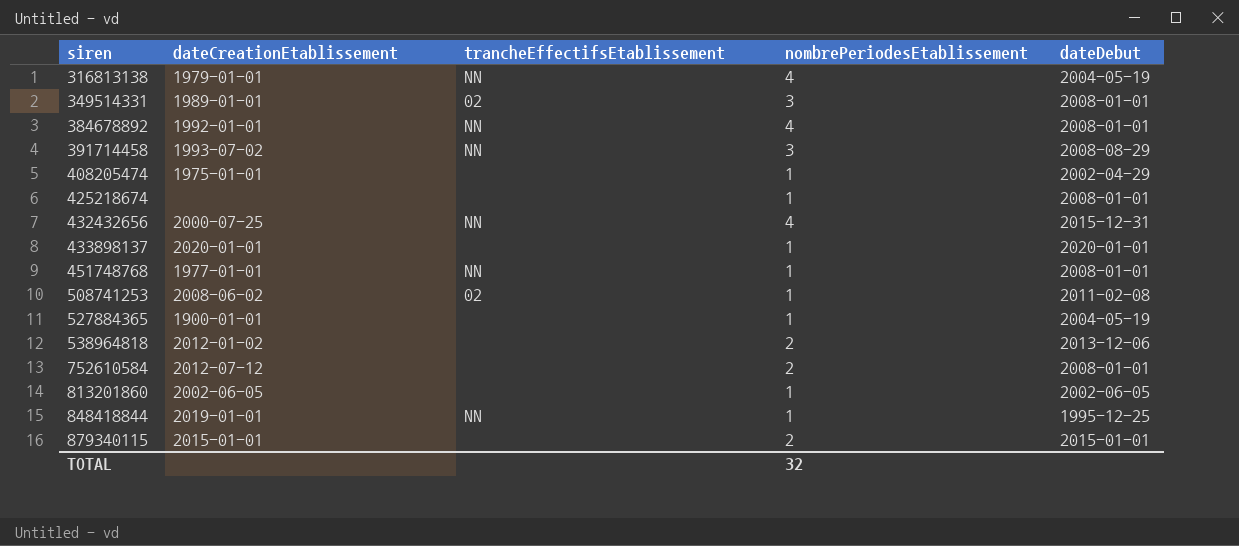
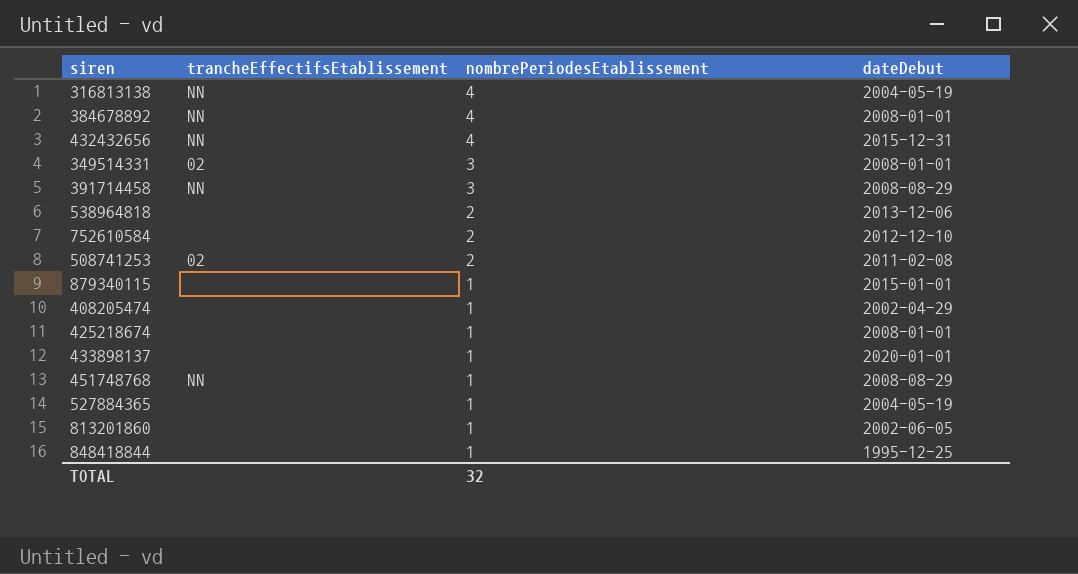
row order: siren ascending -> nombrePeriodesEtablissement descending
column dateCreationEtablissement | position: 2 -> none
752610584 | dateDebut: 2008-01-01 -> 2012-12-10
508741253 | nombrePeriodesEtablissement: 1 -> 2
879340115 | nombrePeriodesEtablissement: 2 -> 1
451748768 | dateDebut: 2008-01-01 -> 2008-08-29
848418844 | trancheEffectifsEtablissement: NN -> none

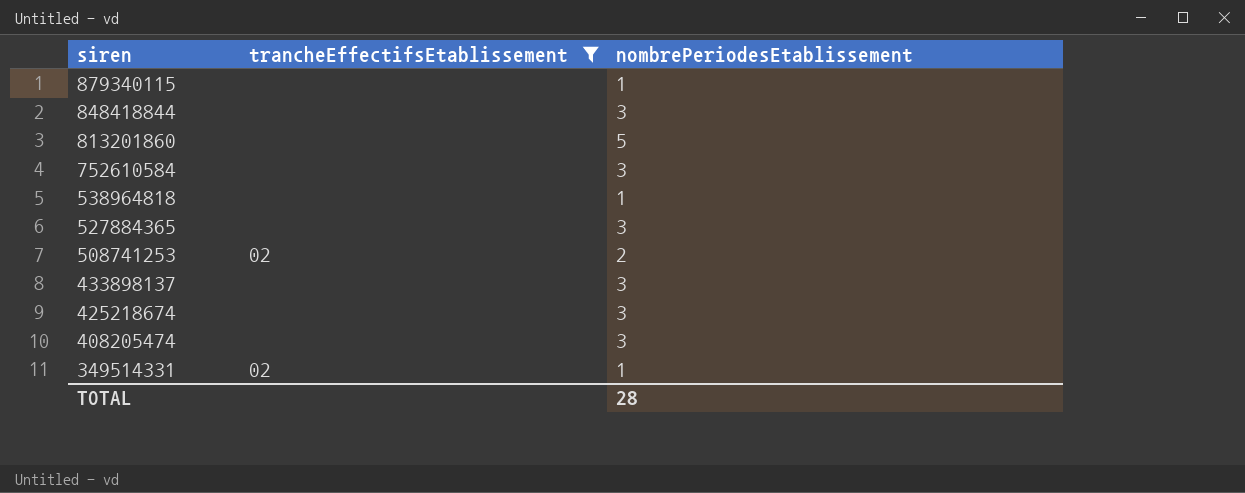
filter: none -> trancheEffectifsEtablissement != NN
row order: nombrePeriodesEtablissement descending -> siren descending
column dateDebut | position: 4 -> none
848418844 | nombrePeriodesEtablissement: 1 -> 3
813201860 | nombrePeriodesEtablissement: 1 -> 5
752610584 | nombrePeriodesEtablissement: 2 -> 3
538964818 | nombrePeriodesEtablissement: 2 -> 1
527884365 | nombrePeriodesEtablissement: 1 -> 3
433898137 | nombrePeriodesEtablissement: 1 -> 3
425218674 | nombrePeriodesEtablissement: 1 -> 3
408205474 | nombrePeriodesEtablissement: 1 -> 3
349514331 | nombrePeriodesEtablissement: 3 -> 1
TOTAL | nombrePeriodesEtablissement: 32 -> 28

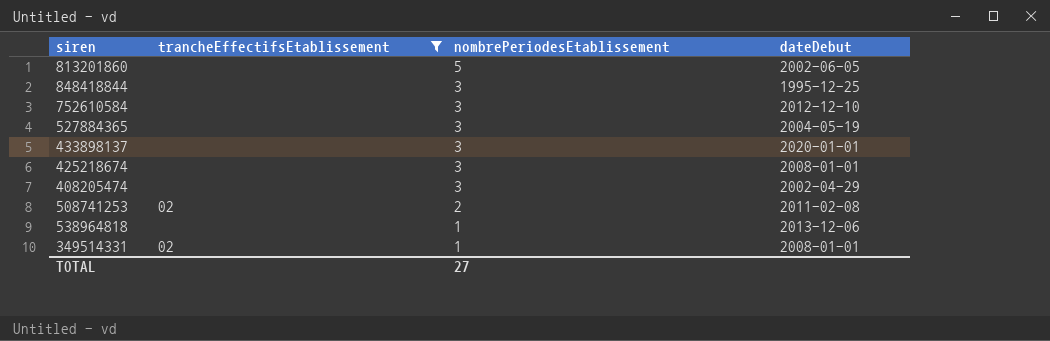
row order: siren descending -> nombrePeriodesEtablissement descending
column dateDebut | position: none -> 4
row 879340115: none | 1 -> none
TOTAL | nombrePeriodesEtablissement: 28 -> 27

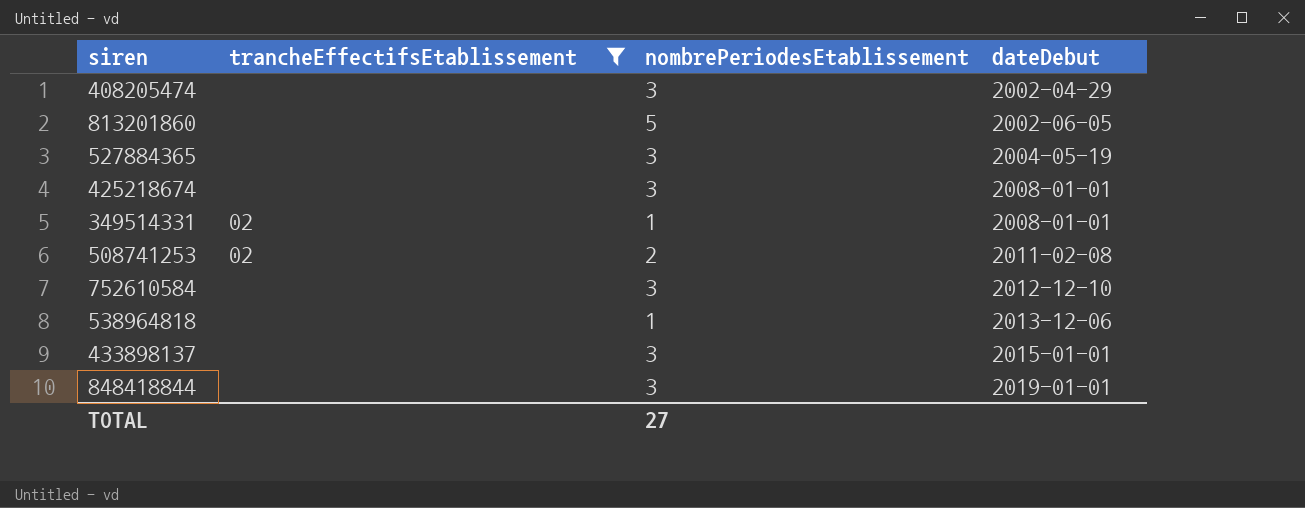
row order: nombrePeriodesEtablissement descending -> dateDebut ascending
433898137 | dateDebut: 2020-01-01 -> 2015-01-01
848418844 | dateDebut: 1995-12-25 -> 2019-01-01

